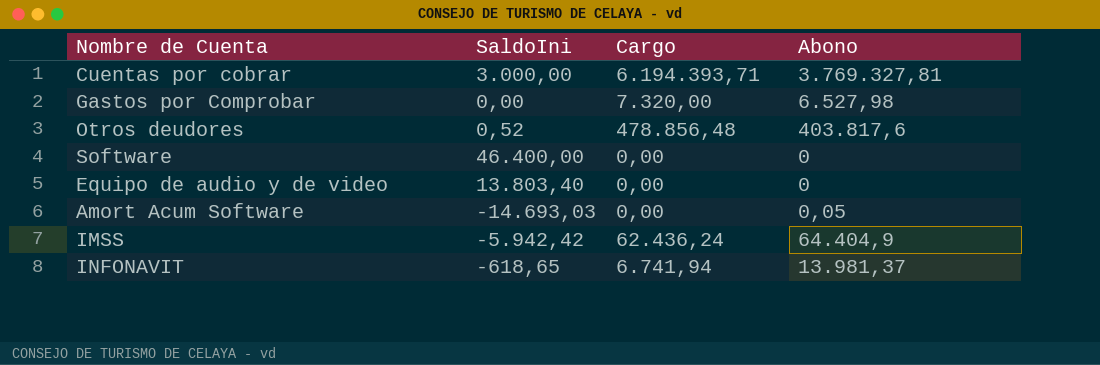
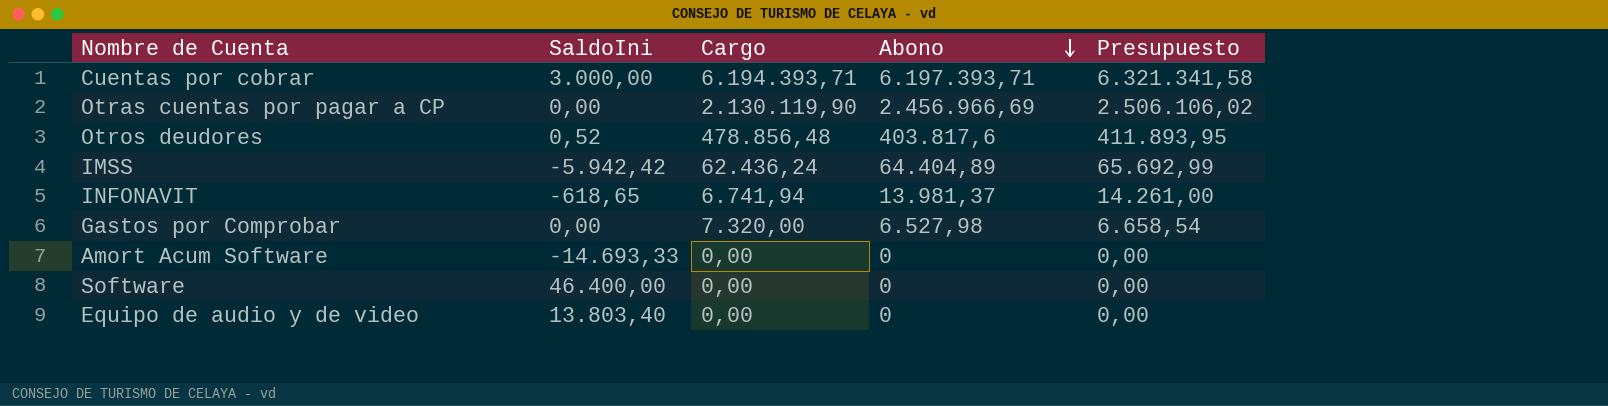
row order: none -> Abono descending
column Presupuesto | formula: none -> [Abono] * 1,02
Cuentas por cobrar | Abono: 3.769.327,81 -> 6.197.393,71
row Otras cuentas por pagar a CP: none -> 0,00 | 2.130.119,90 | 2.456.966,69 | 2.506.106,02
IMSS | Abono: 64.404,9 -> 64.404,89
Amort Acum Software | SaldoIni: -14.693,03 -> -14.693,33
Amort Acum Software | Abono: 0,05 -> 0

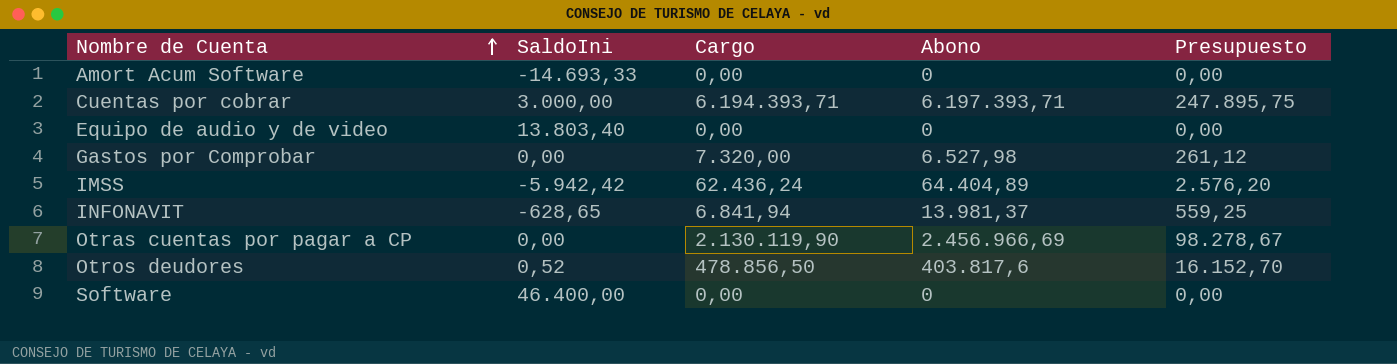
row order: Abono descending -> Nombre de Cuenta ascending
column Presupuesto | formula: [Abono] * 1,02 -> [Abono] * 0,04
INFONAVIT | SaldoIni: -618,65 -> -628,65
INFONAVIT | Cargo: 6.741,94 -> 6.841,94
Otros deudores | Cargo: 478.856,48 -> 478.856,50

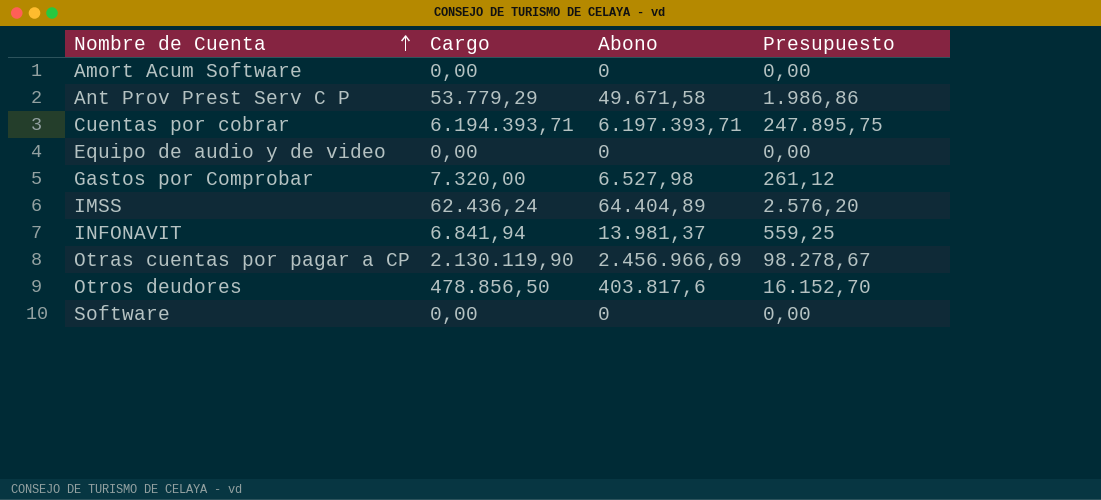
column SaldoIni | position: 2 -> none
row Ant Prov Prest Serv C P: none -> 53.779,29 | 49.671,58 | 1.986,86

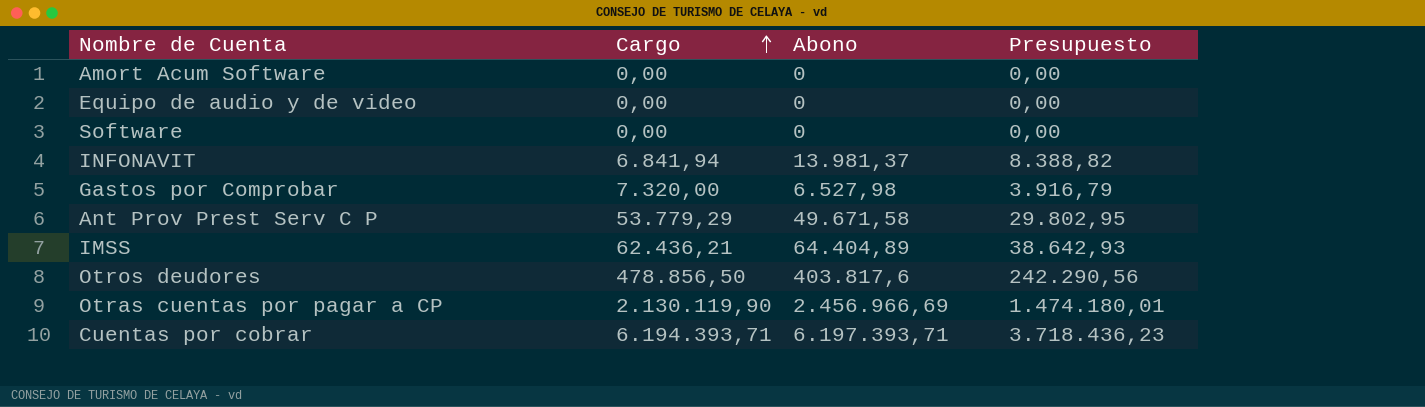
row order: Nombre de Cuenta ascending -> Cargo ascending
column Presupuesto | formula: [Abono] * 0,04 -> [Abono] * 0,6
IMSS | Cargo: 62.436,24 -> 62.436,21

